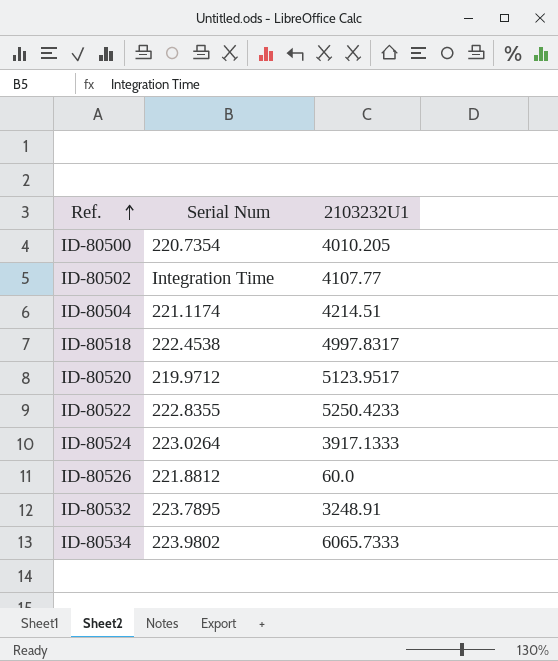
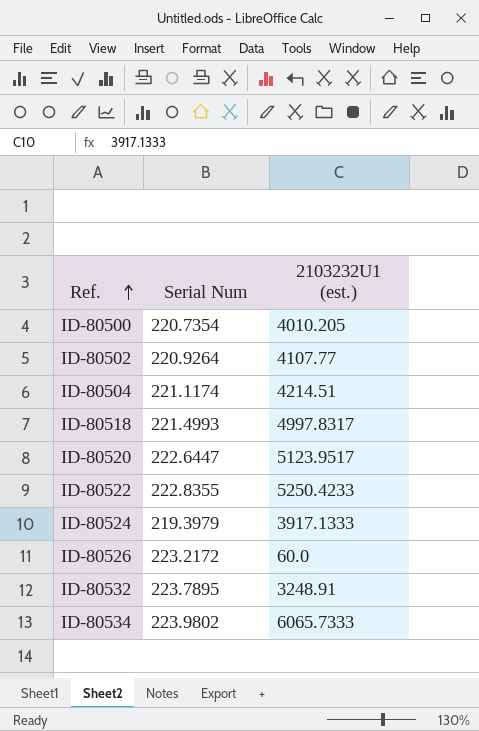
column name: 2103232U1 -> 2103232U1 (est.)
ID-80502 | Serial Num: Integration Time -> 220.9264
ID-80518 | Serial Num: 222.4538 -> 221.4993
ID-80520 | Serial Num: 219.9712 -> 222.6447
ID-80524 | Serial Num: 223.0264 -> 219.3979
ID-80526 | Serial Num: 221.8812 -> 223.2172

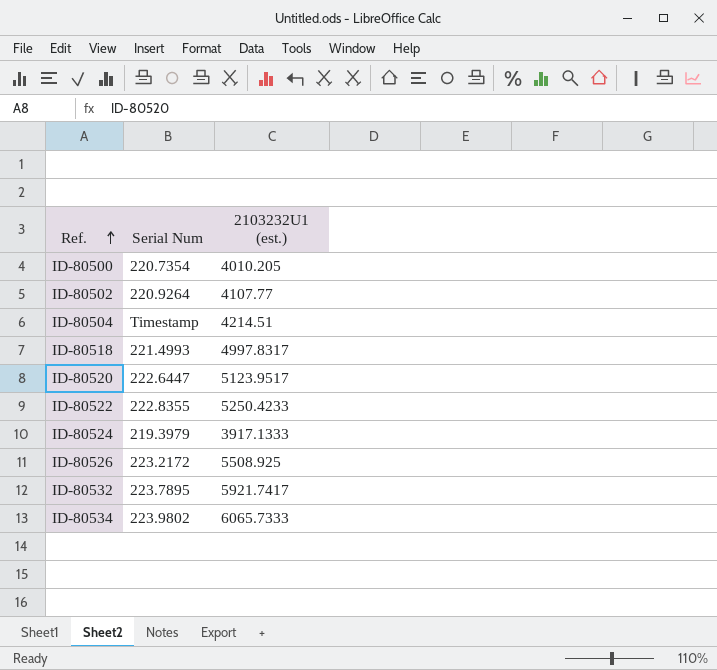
ID-80504 | Serial Num: 221.1174 -> Timestamp
ID-80526 | 2103232U1 (est.): 60.0 -> 5508.925
ID-80532 | 2103232U1 (est.): 3248.91 -> 5921.7417

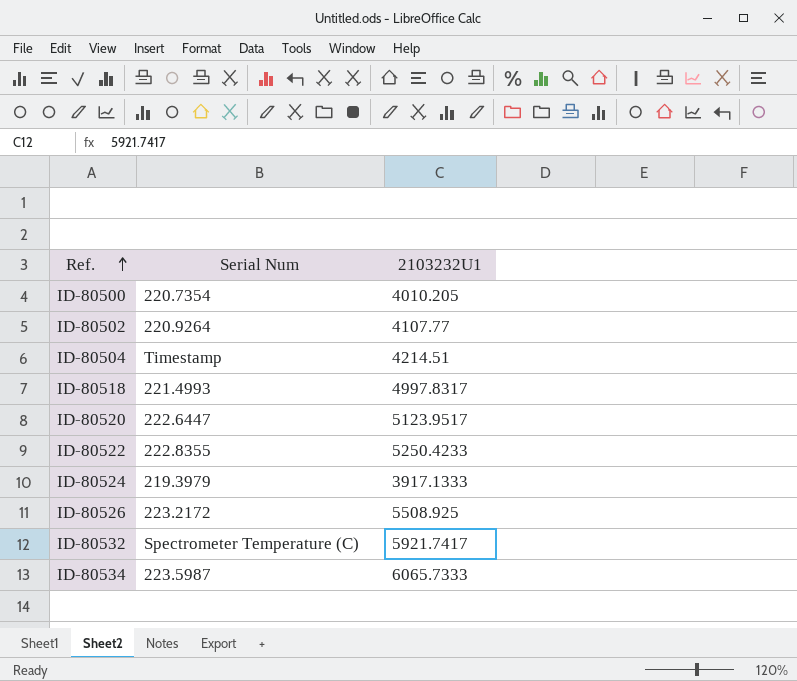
column name: 2103232U1 (est.) -> 2103232U1
ID-80532 | Serial Num: 223.7895 -> Spectrometer Temperature (C)
ID-80534 | Serial Num: 223.9802 -> 223.5987

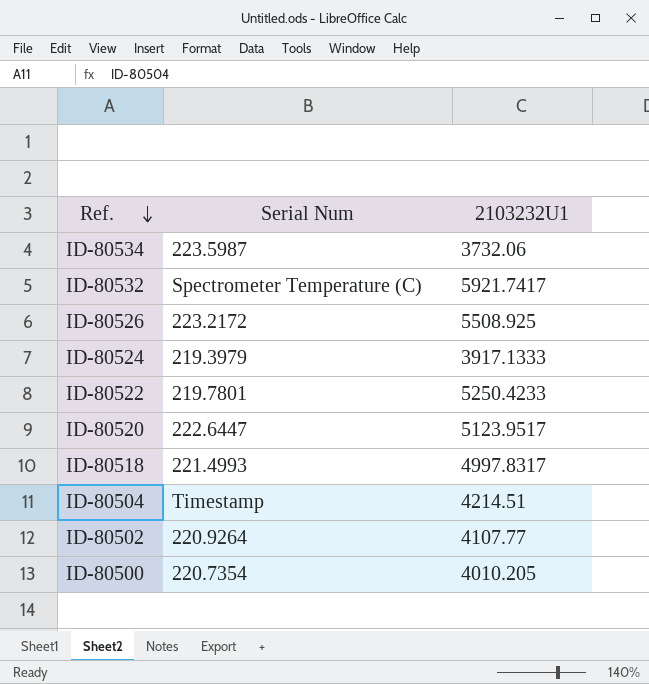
row order: Ref. ascending -> Ref. descending
ID-80534 | 2103232U1: 6065.7333 -> 3732.06
ID-80522 | Serial Num: 222.8355 -> 219.7801

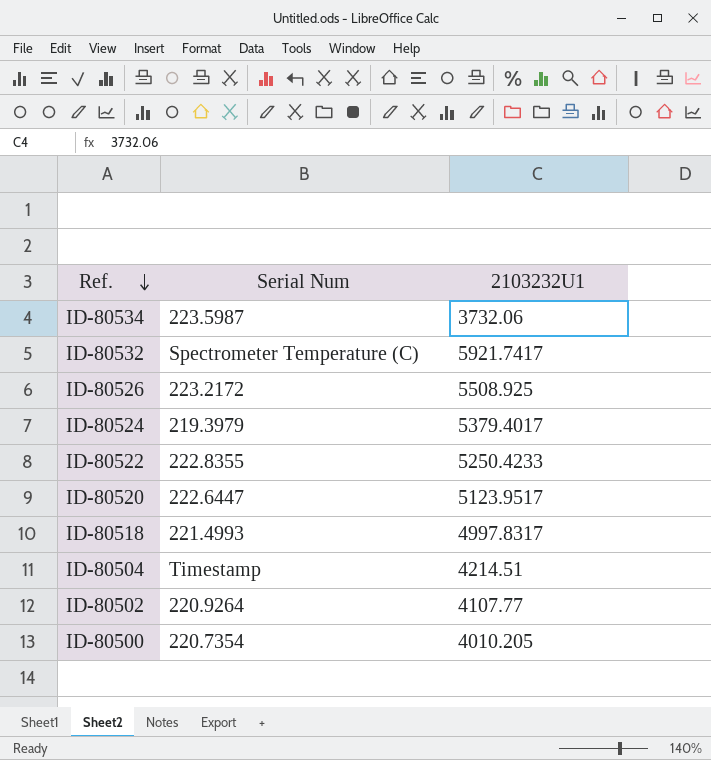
ID-80524 | 2103232U1: 3917.1333 -> 5379.4017
ID-80522 | Serial Num: 219.7801 -> 222.8355

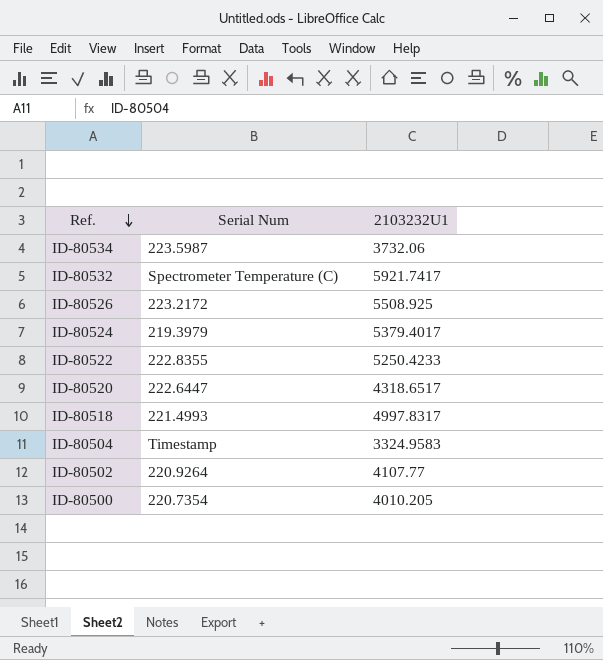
ID-80520 | 2103232U1: 5123.9517 -> 4318.6517
ID-80504 | 2103232U1: 4214.51 -> 3324.9583

